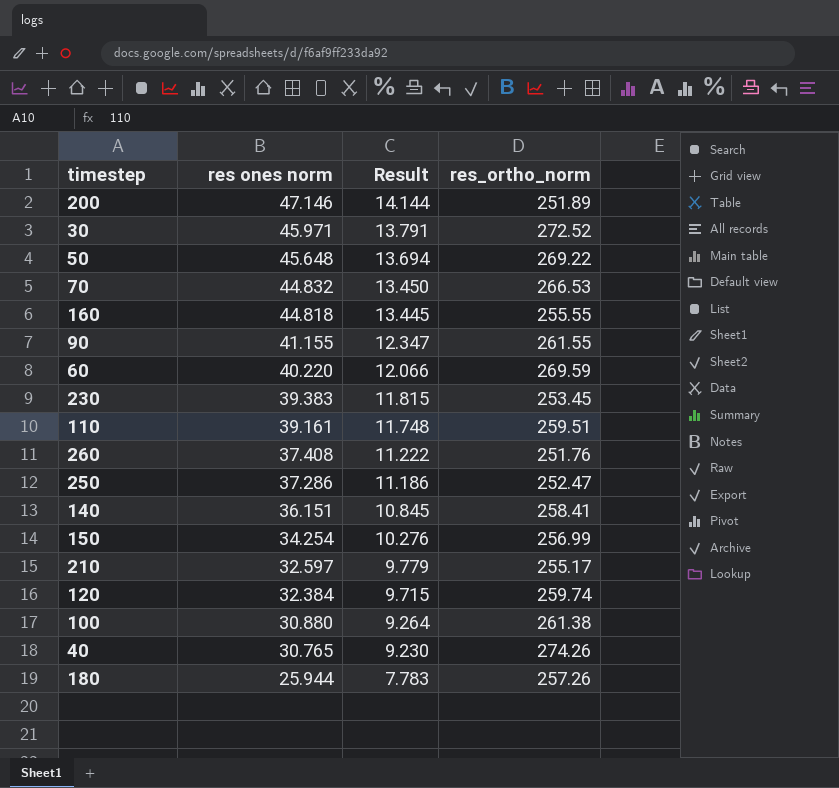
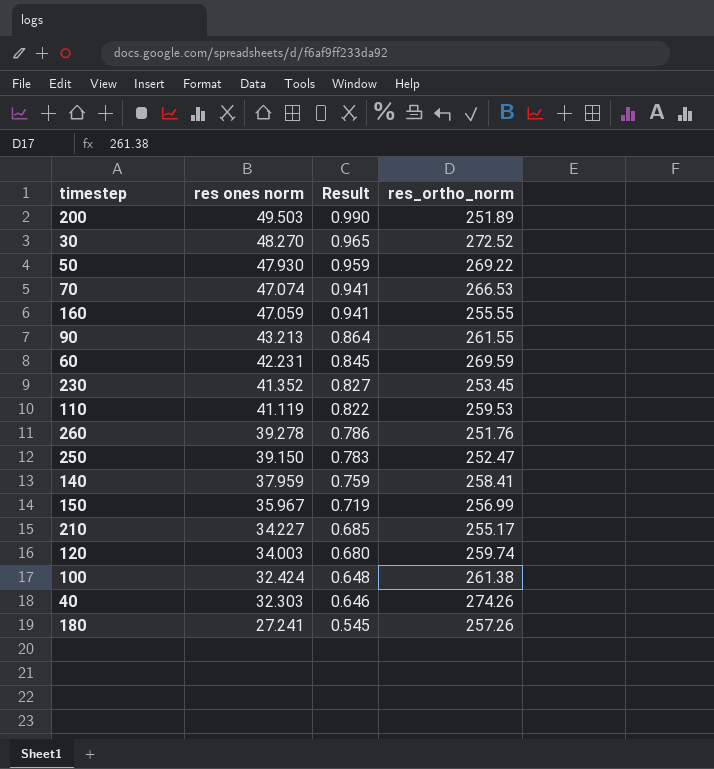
column Result | formula: [res ones norm] * 0.3 -> [res ones norm] * 0.02
200 | res ones norm: 47.146 -> 49.503
30 | res ones norm: 45.971 -> 48.270
50 | res ones norm: 45.648 -> 47.930
70 | res ones norm: 44.832 -> 47.074
160 | res ones norm: 44.818 -> 47.059
90 | res ones norm: 41.155 -> 43.213
60 | res ones norm: 40.220 -> 42.231
230 | res ones norm: 39.383 -> 41.352
110 | res ones norm: 39.161 -> 41.119
110 | res_ortho_norm: 259.51 -> 259.53
260 | res ones norm: 37.408 -> 39.278
250 | res ones norm: 37.286 -> 39.150
140 | res ones norm: 36.151 -> 37.959
150 | res ones norm: 34.254 -> 35.967
210 | res ones norm: 32.597 -> 34.227
120 | res ones norm: 32.384 -> 34.003
100 | res ones norm: 30.880 -> 32.424
40 | res ones norm: 30.765 -> 32.303
180 | res ones norm: 25.944 -> 27.241

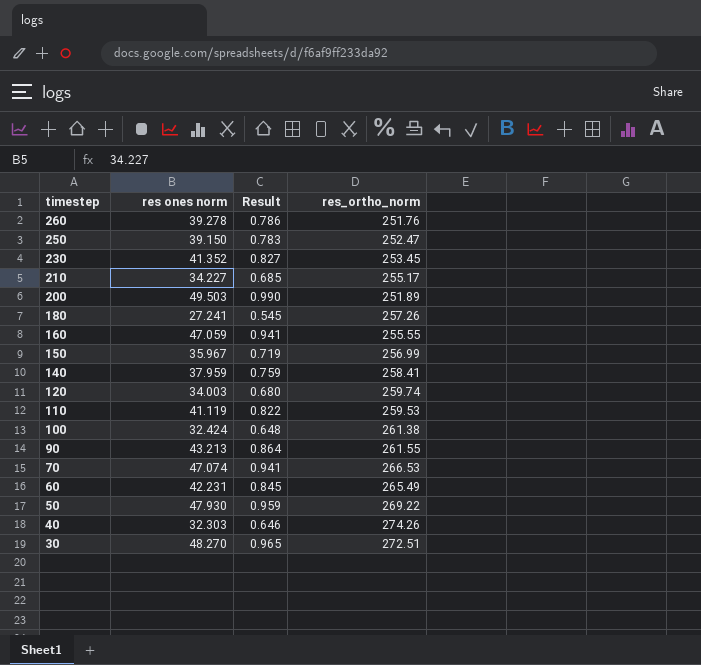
row order: res ones norm descending -> timestep descending
60 | res_ortho_norm: 269.59 -> 265.49
30 | res_ortho_norm: 272.52 -> 272.51

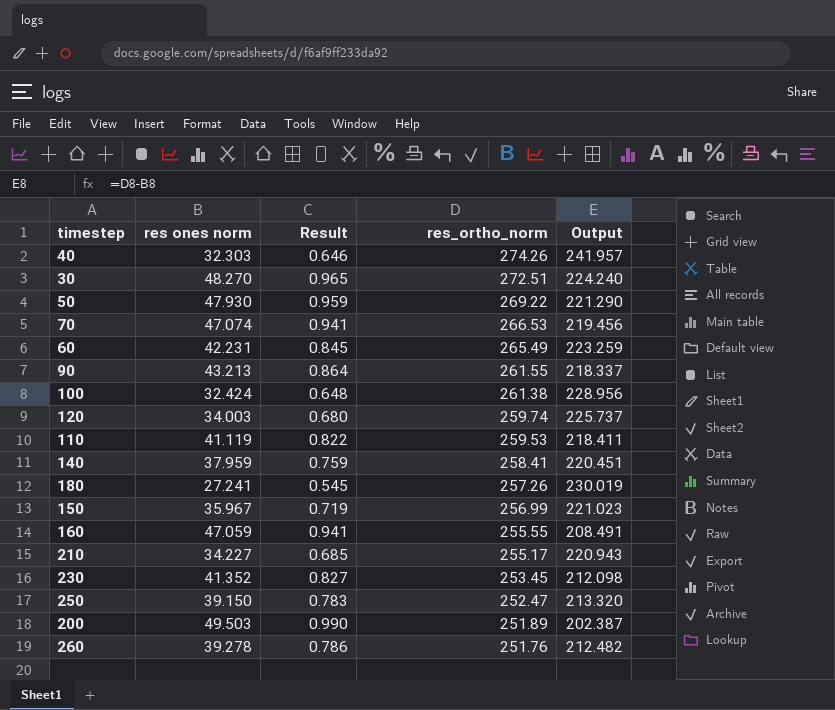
row order: timestep descending -> res_ortho_norm descending
column Output | formula: none -> [res_ortho_norm] - [res ones norm]

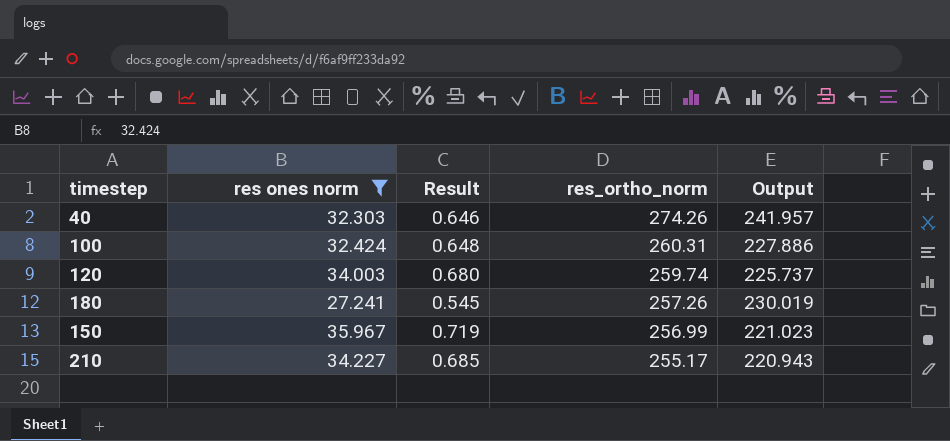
filter: none -> res ones norm <= 35.967
100 | res_ortho_norm: 261.38 -> 260.31
100 | Output: 228.956 -> 227.886

